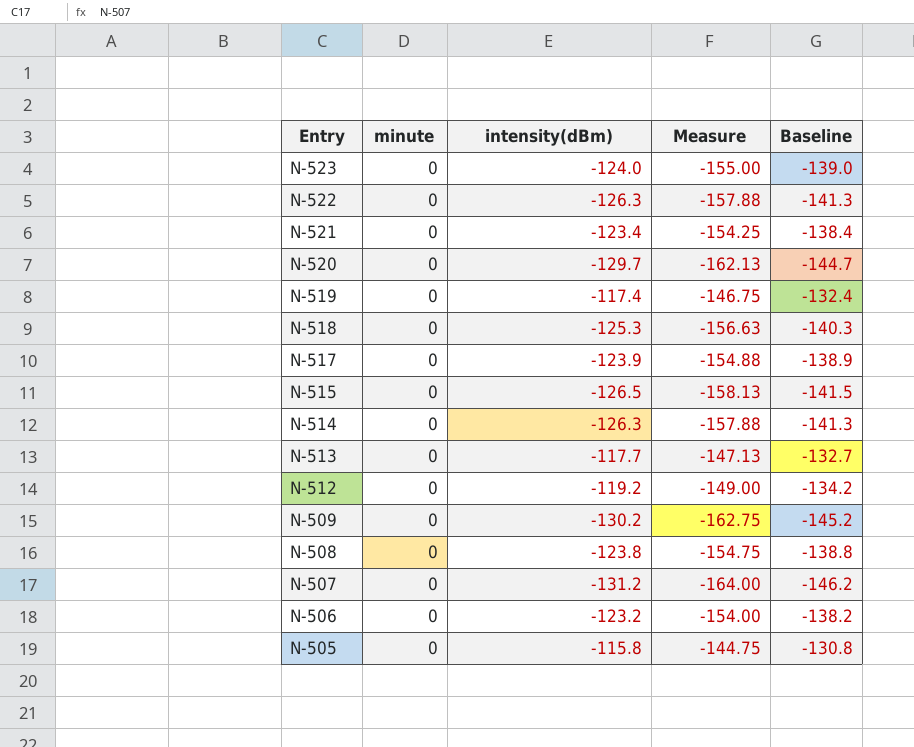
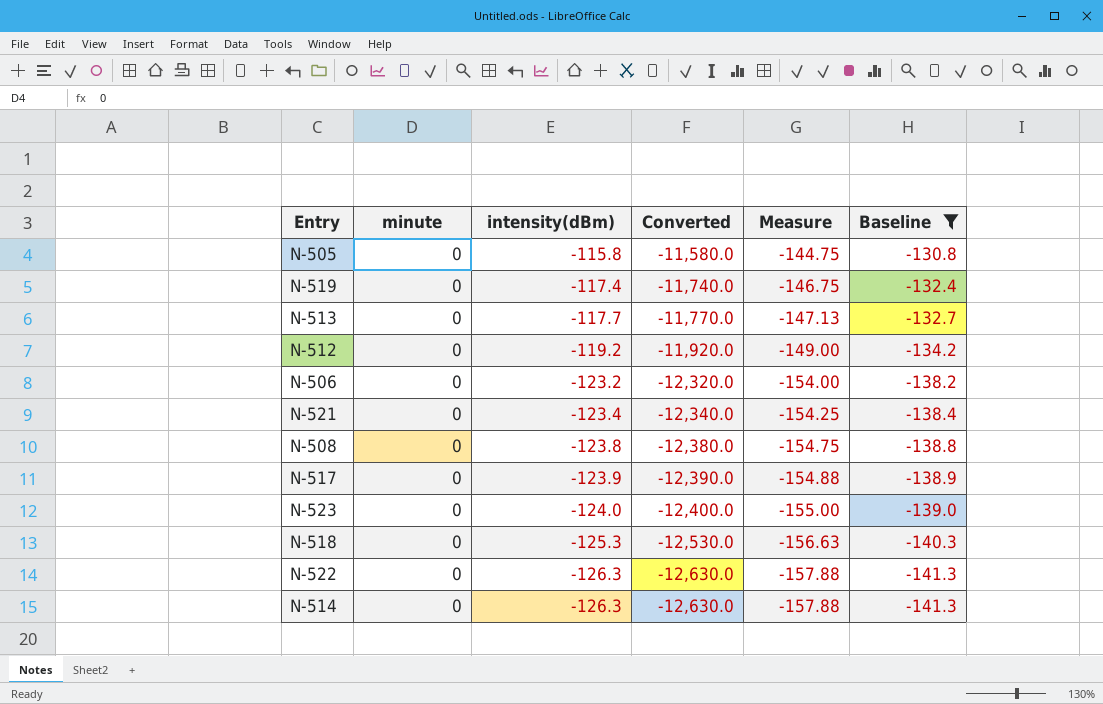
filter: none -> Baseline >= -141.3
row order: Entry descending -> intensity(dBm) descending
column Converted | formula: none -> [intensity(dBm)] * 100

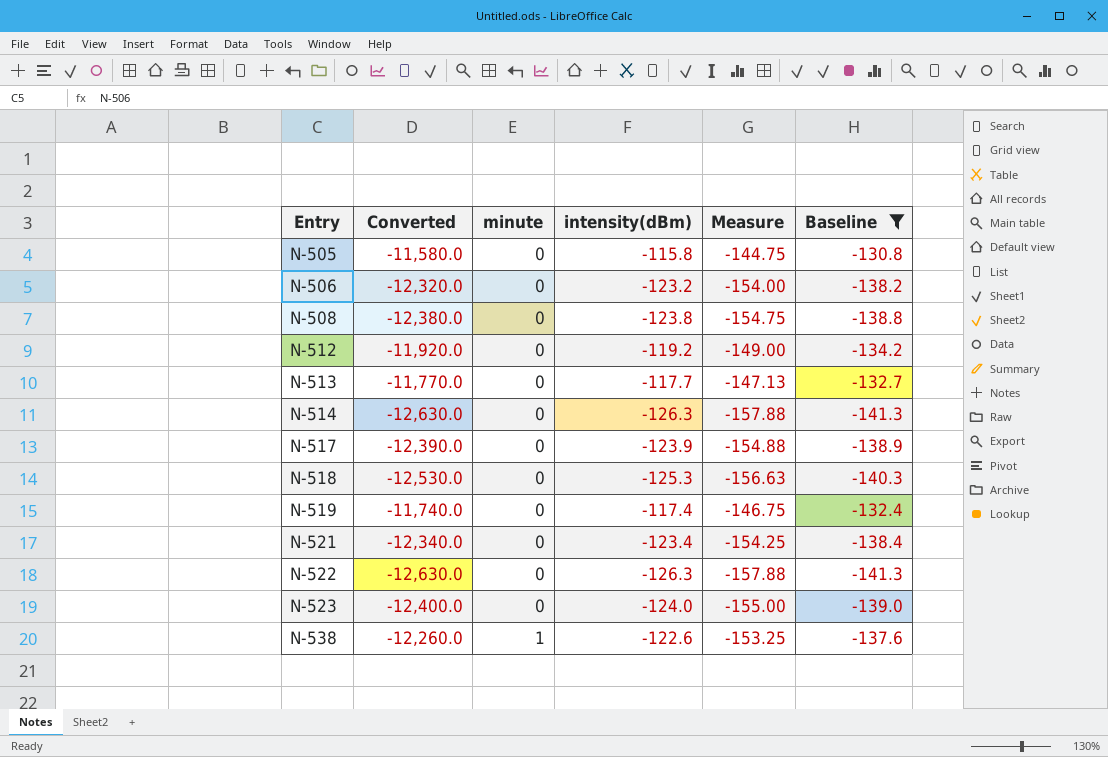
row order: intensity(dBm) descending -> Entry ascending
column Converted | position: 4 -> 2
row N-538: none -> -12,260.0 | 1 | -122.6 | -153.25 | -137.6

